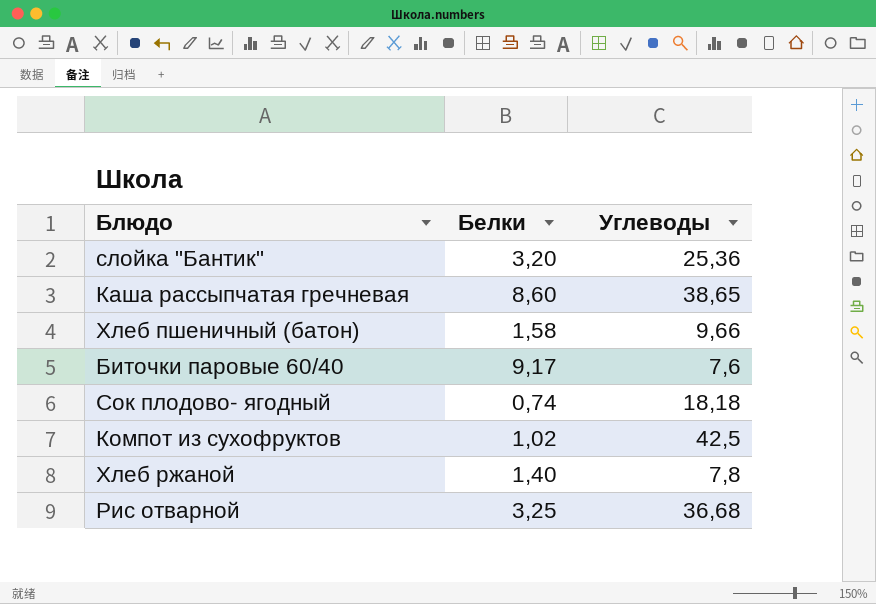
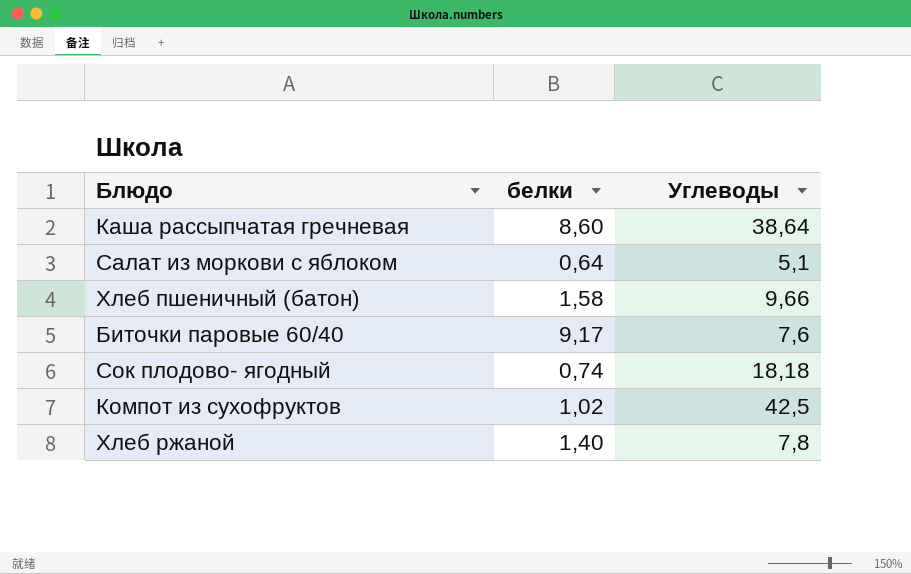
column name: Белки -> белки
row слойка "Бантик": 3,20 | 25,36 -> none
row Рис отварной: 3,25 | 36,68 -> none
Каша рассыпчатая гречневая | Углеводы: 38,65 -> 38,64
row Салат из моркови с яблоком: none -> 0,64 | 5,1

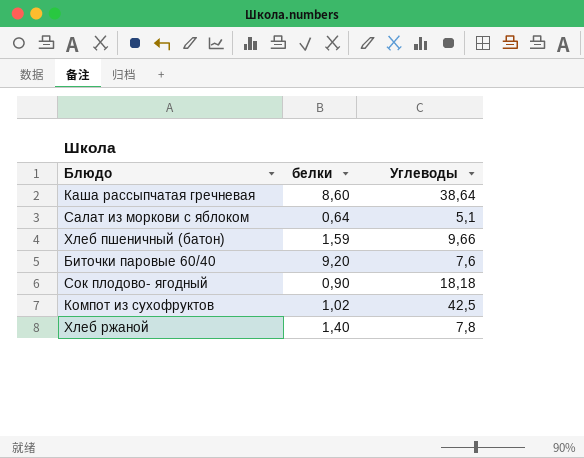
Хлеб пшеничный (батон) | белки: 1,58 -> 1,59
Биточки паровые 60/40 | белки: 9,17 -> 9,20
Сок плодово- ягодный | белки: 0,74 -> 0,90

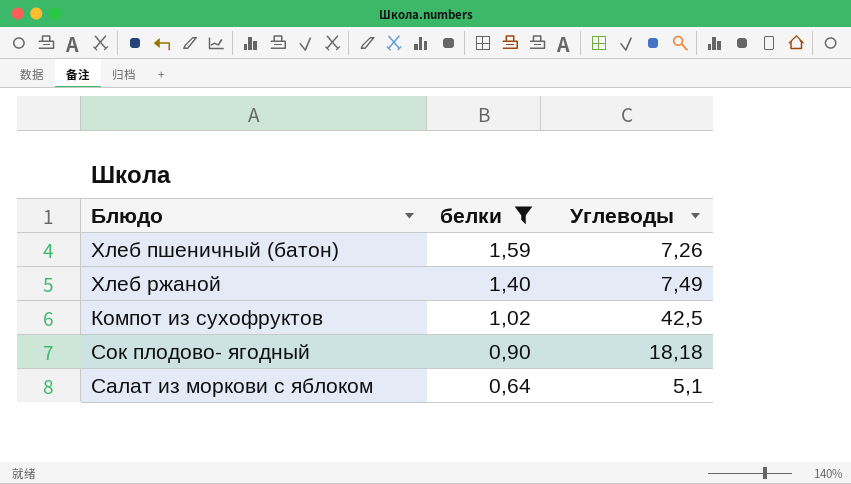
filter: none -> белки <= 1,59
row order: none -> белки descending
Хлеб пшеничный (батон) | Углеводы: 9,66 -> 7,26
Хлеб ржаной | Углеводы: 7,8 -> 7,49

